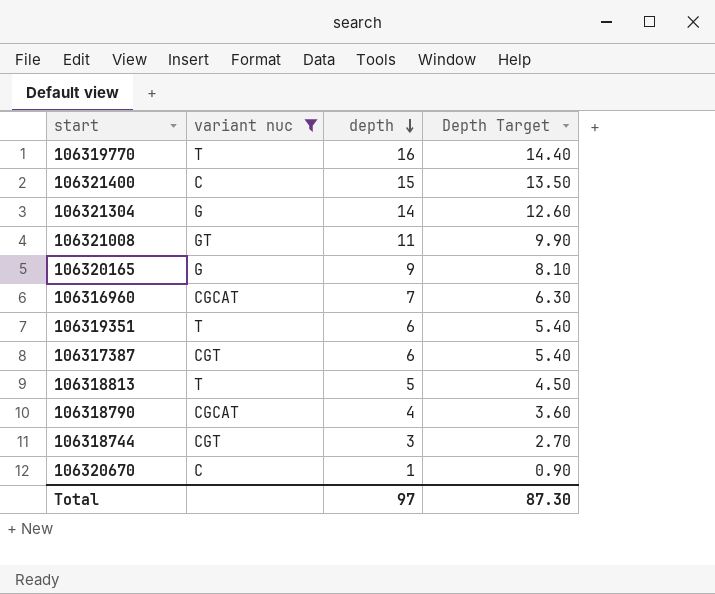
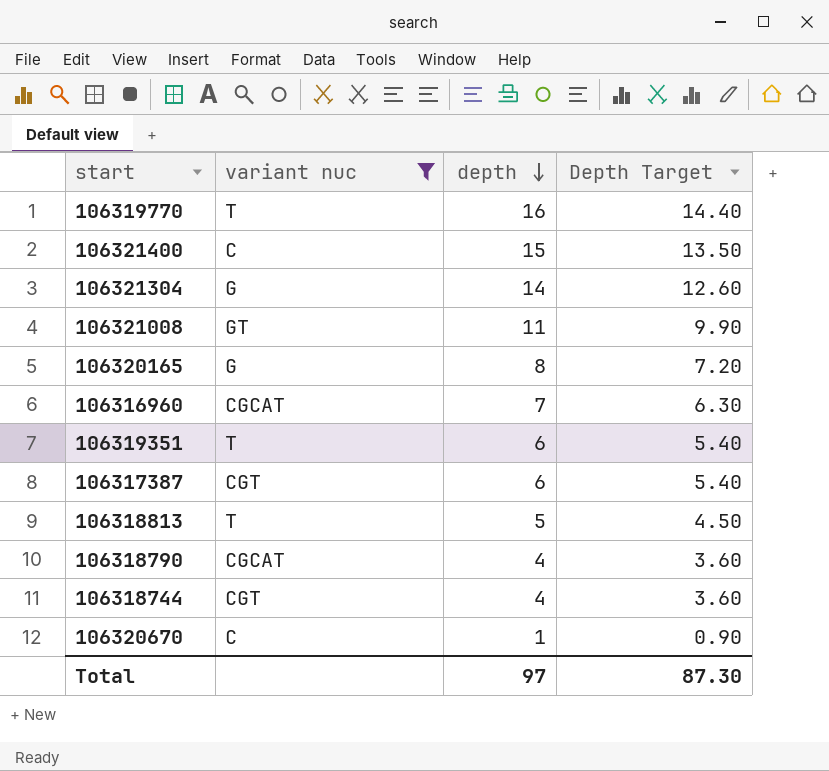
106320165 | depth: 9 -> 8
106320165 | Depth Target: 8.10 -> 7.20
106318744 | depth: 3 -> 4
106318744 | Depth Target: 2.70 -> 3.60

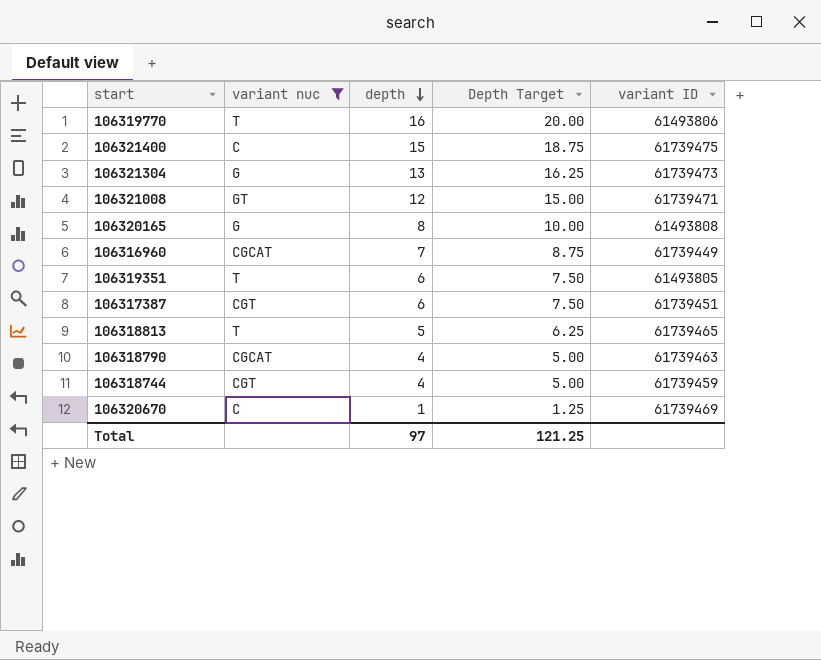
column Depth Target | formula: [depth] * 0.9 -> [depth] * 1.25
column variant ID | position: none -> 5
106321304 | depth: 14 -> 13
106321008 | depth: 11 -> 12
Total | Depth Target: 87.30 -> 121.25

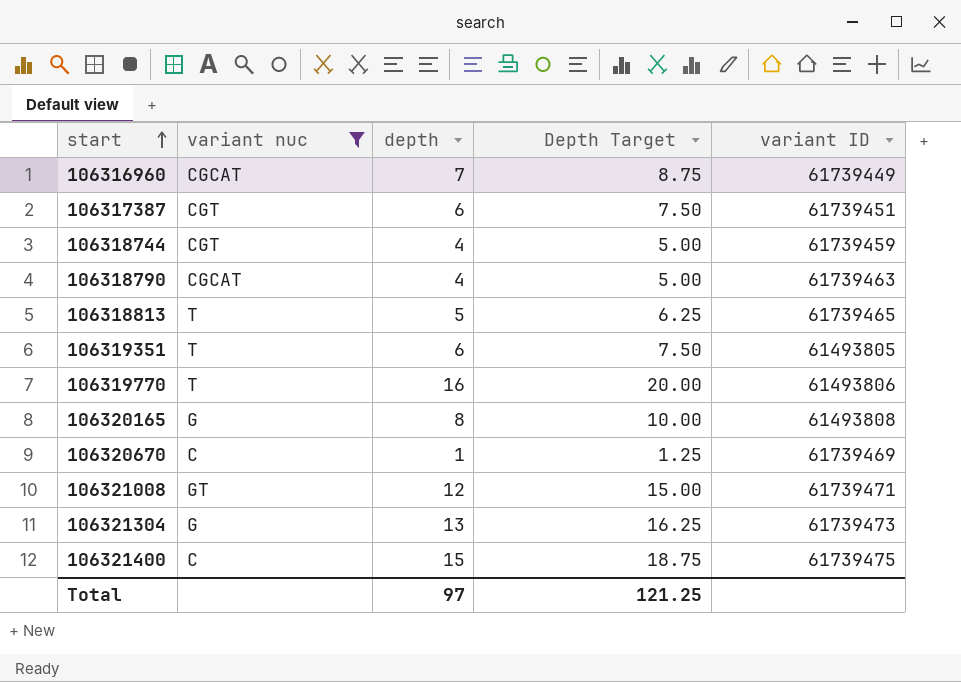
row order: depth descending -> start ascending

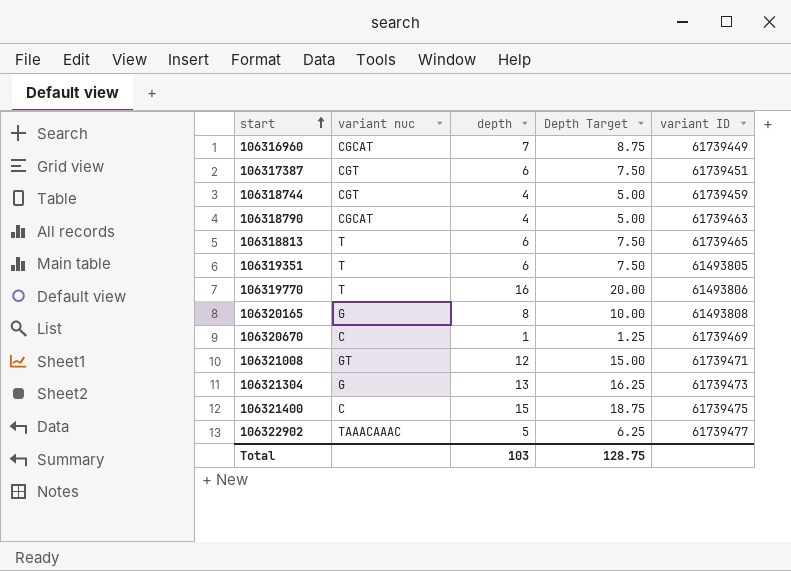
filter: variant nuc != TAAACAAAC -> none
106318813 | depth: 5 -> 6
106318813 | Depth Target: 6.25 -> 7.50
Total | depth: 97 -> 103
Total | Depth Target: 121.25 -> 128.75

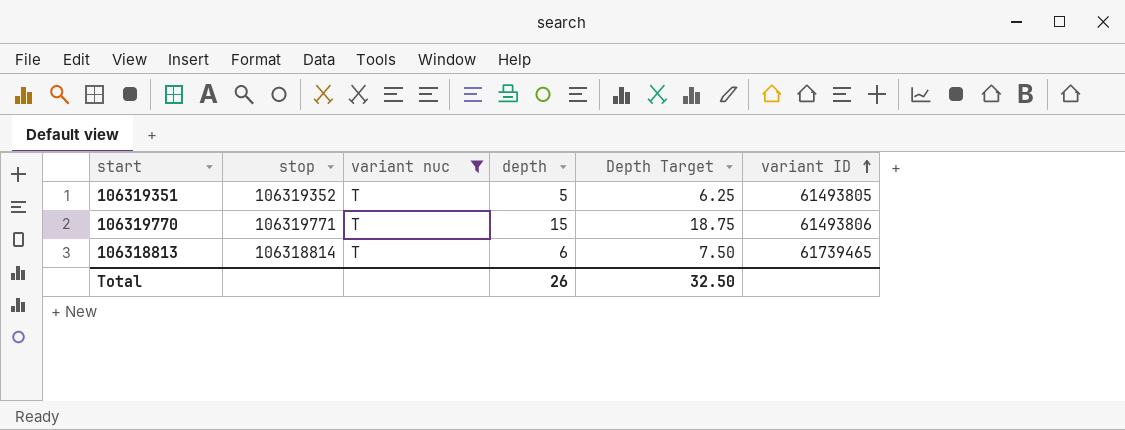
filter: none -> variant nuc = T
row order: start ascending -> variant ID ascending
column stop | position: none -> 2
106319351 | depth: 6 -> 5
106319351 | Depth Target: 7.50 -> 6.25
106319770 | depth: 16 -> 15
106319770 | Depth Target: 20.00 -> 18.75
Total | depth: 103 -> 26
Total | Depth Target: 128.75 -> 32.50

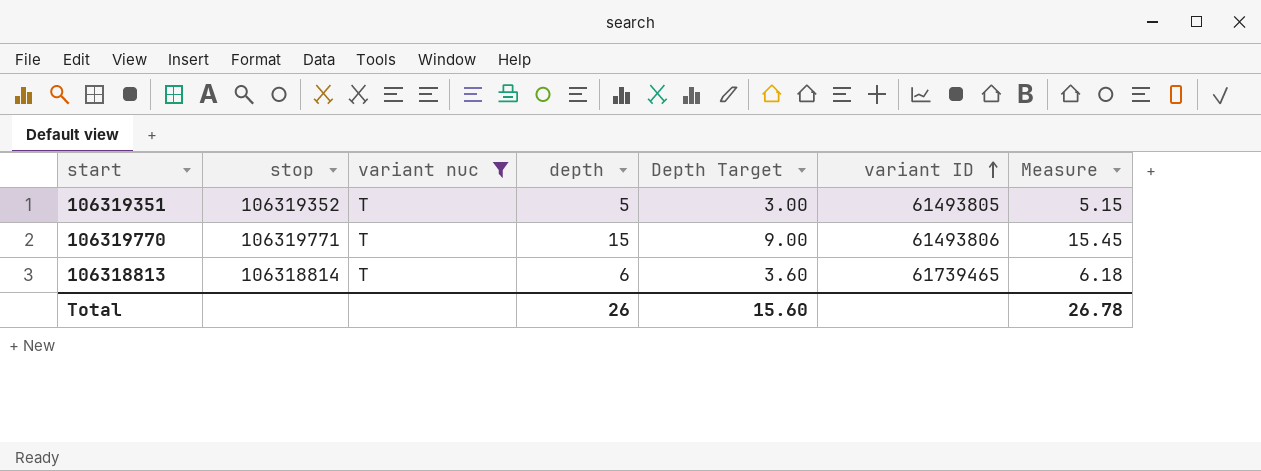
column Depth Target | formula: [depth] * 1.25 -> [depth] * 0.6
column Measure | formula: none -> [depth] * 1.03
Total | Depth Target: 32.50 -> 15.60

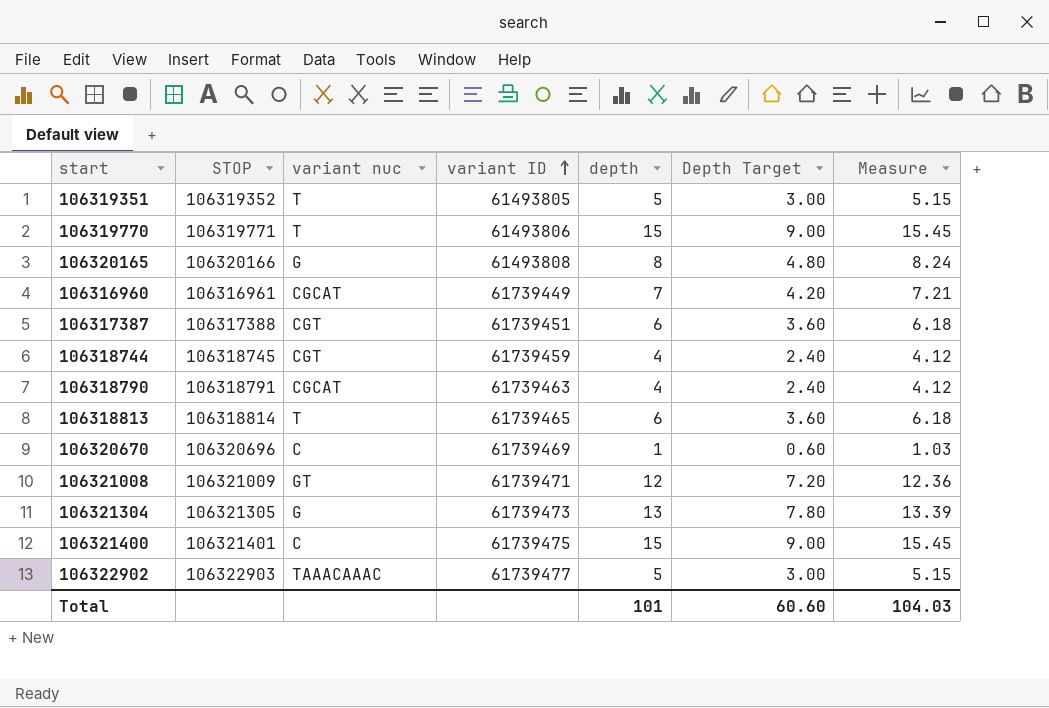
filter: variant nuc = T -> none
column name: stop -> STOP
column variant ID | position: 6 -> 4
Total | depth: 26 -> 101
Total | Depth Target: 15.60 -> 60.60
Total | Measure: 26.78 -> 104.03

